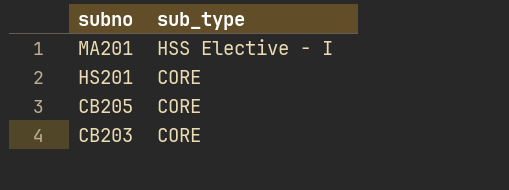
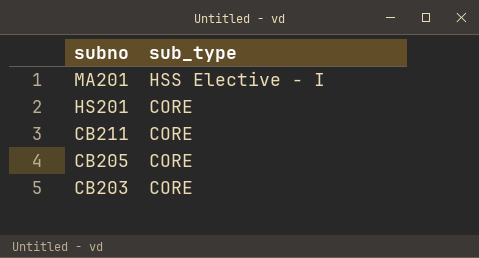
row CB211: none -> CORE

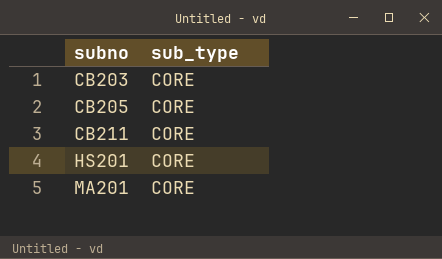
row order: subno descending -> subno ascending
MA201 | sub_type: HSS Elective - I -> CORE

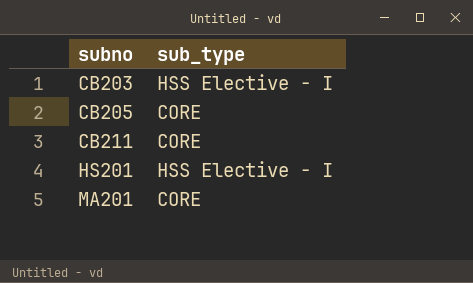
CB203 | sub_type: CORE -> HSS Elective - I
HS201 | sub_type: CORE -> HSS Elective - I

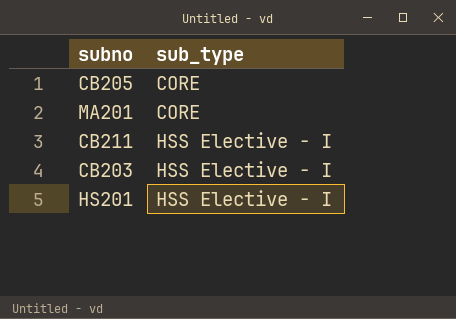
row order: subno ascending -> sub_type ascending
CB211 | sub_type: CORE -> HSS Elective - I

